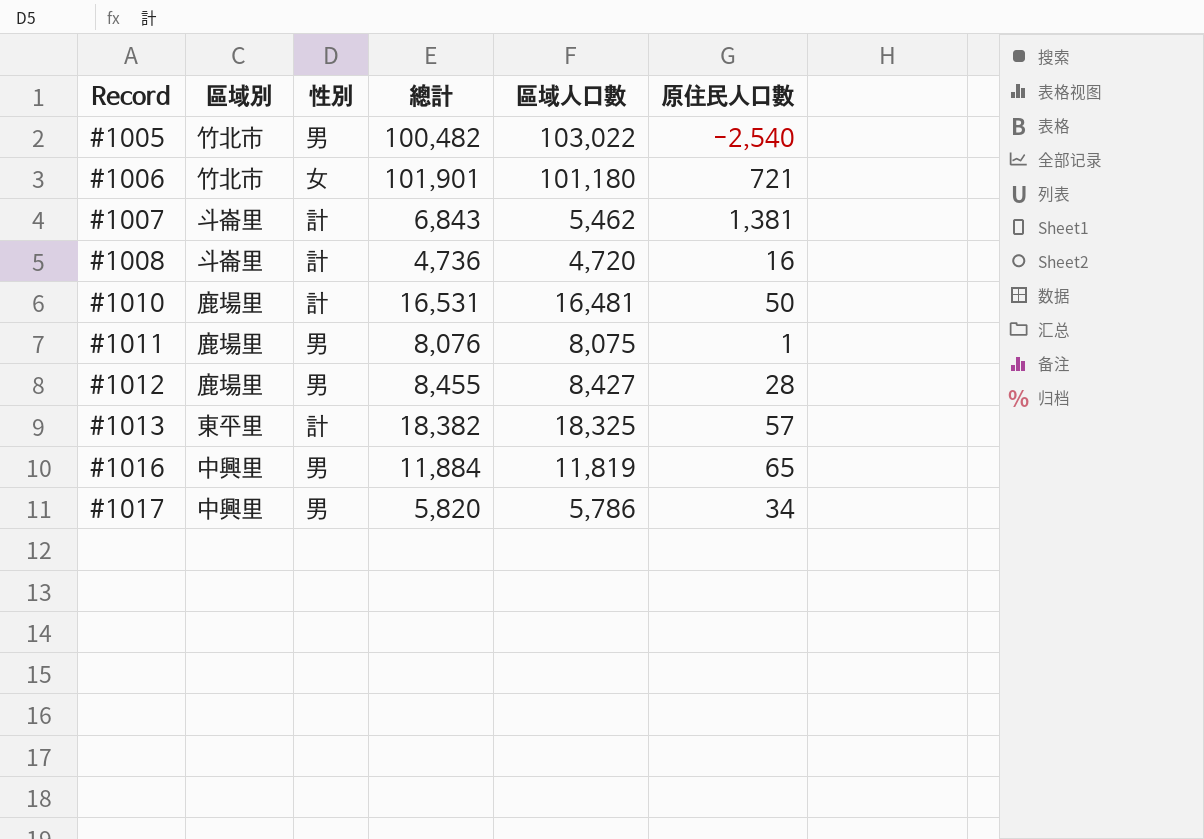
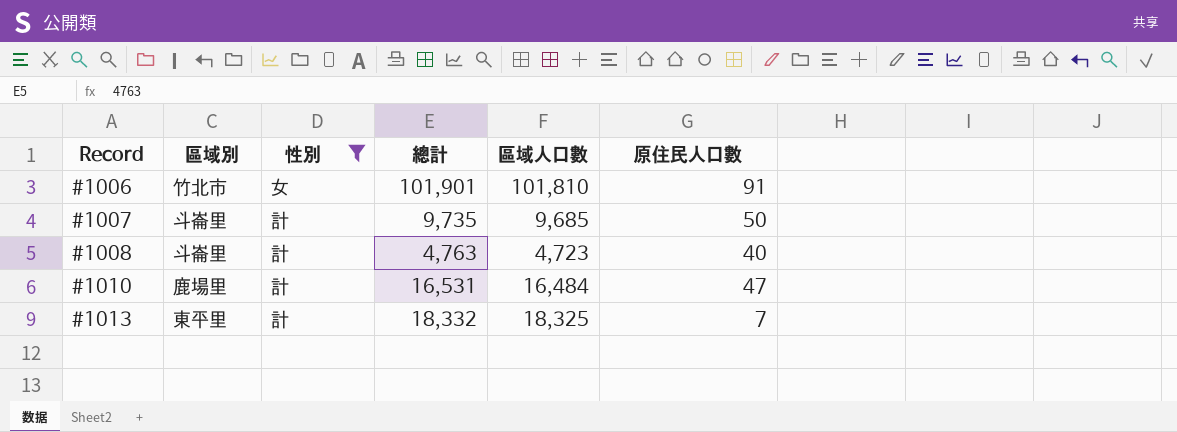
filter: none -> 性別 != 男
#1006 | 區域人口數: 101,180 -> 101,810
#1006 | 原住民人口數: 721 -> 91
#1007 | 總計: 6,843 -> 9,735
#1007 | 區域人口數: 5,462 -> 9,685
#1007 | 原住民人口數: 1,381 -> 50
#1008 | 總計: 4,736 -> 4,763
#1008 | 區域人口數: 4,720 -> 4,723
#1008 | 原住民人口數: 16 -> 40
#1010 | 區域人口數: 16,481 -> 16,484
#1010 | 原住民人口數: 50 -> 47
#1013 | 總計: 18,382 -> 18,332
#1013 | 原住民人口數: 57 -> 7

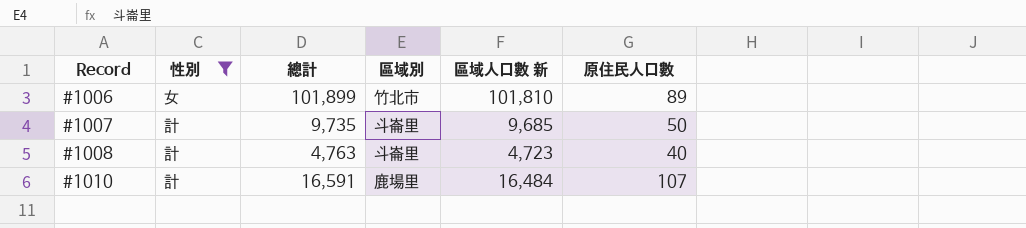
column 區域別 | position: 2 -> 4
column name: 區域人口數 -> 區域人口數 新
row #1013: 東平里 | 計 | 18,332 | 18,325 | 7 -> none
#1006 | 總計: 101,901 -> 101,899
#1006 | 原住民人口數: 91 -> 89
#1010 | 總計: 16,531 -> 16,591
#1010 | 原住民人口數: 47 -> 107

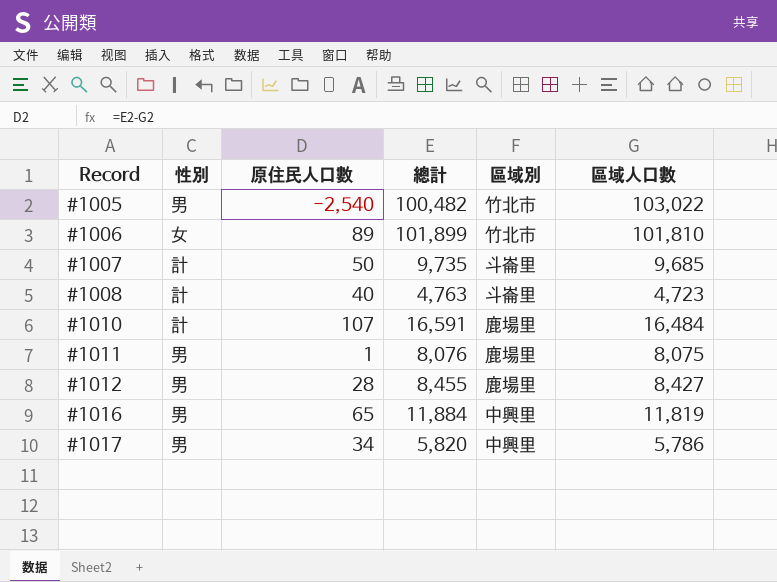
filter: 性別 != 男 -> none
column 原住民人口數 | position: 6 -> 3
column name: 區域人口數 新 -> 區域人口數

